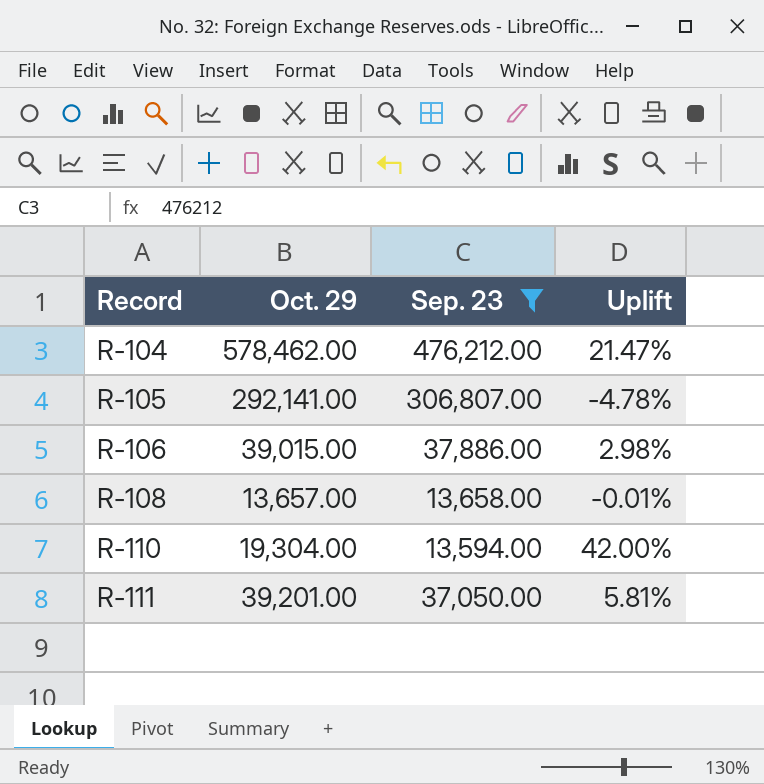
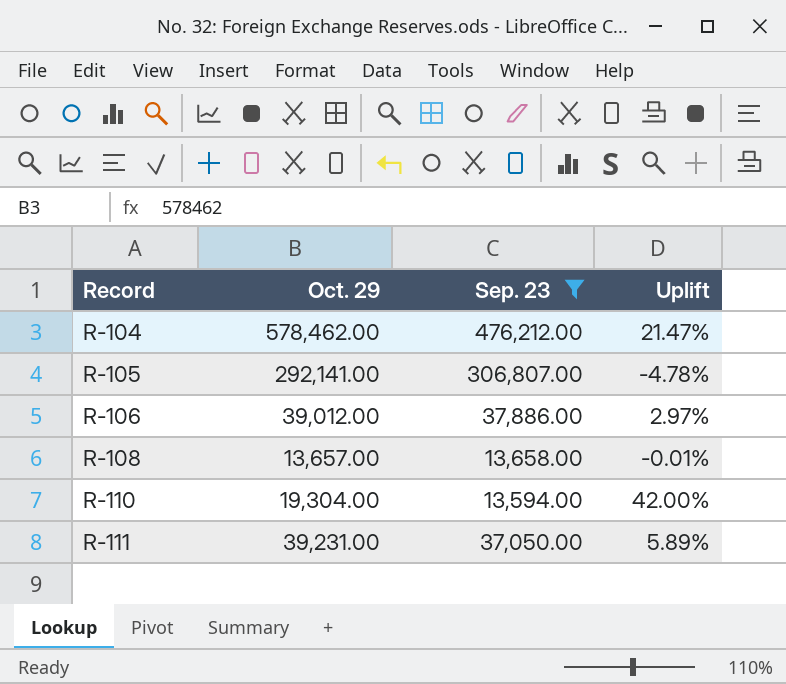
R-106 | Oct. 29: 39,015.00 -> 39,012.00
R-106 | Uplift: 2.98% -> 2.97%
R-111 | Oct. 29: 39,201.00 -> 39,231.00
R-111 | Uplift: 5.81% -> 5.89%

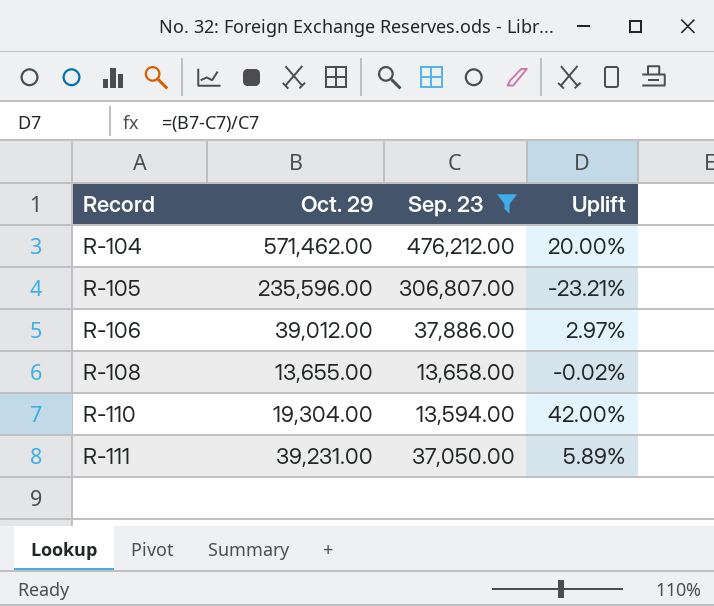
R-104 | Oct. 29: 578,462.00 -> 571,462.00
R-104 | Uplift: 21.47% -> 20.00%
R-105 | Oct. 29: 292,141.00 -> 235,596.00
R-105 | Uplift: -4.78% -> -23.21%
R-108 | Oct. 29: 13,657.00 -> 13,655.00
R-108 | Uplift: -0.01% -> -0.02%

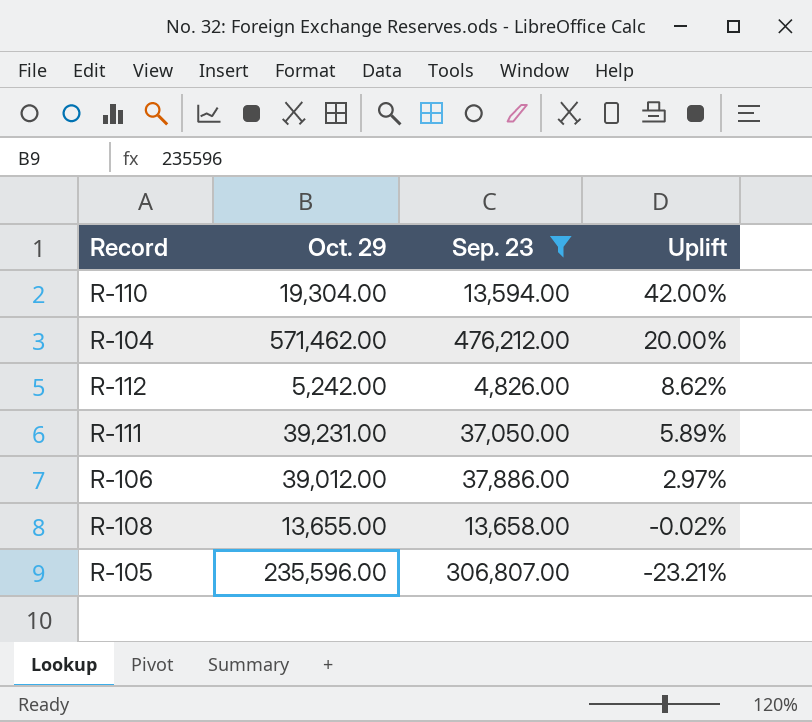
row order: Record ascending -> Uplift descending
row R-112: none -> 5,242.00 | 4,826.00 | 8.62%

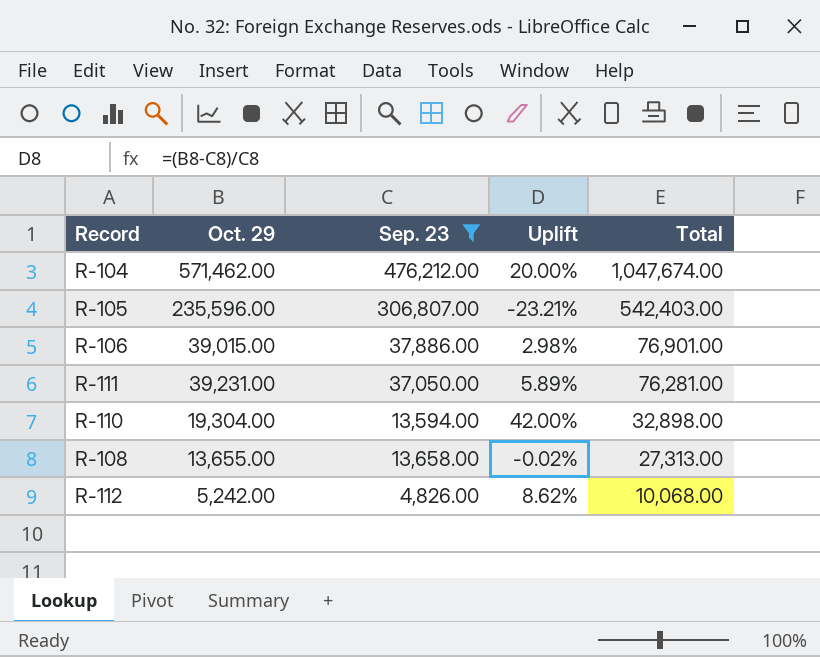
row order: Uplift descending -> Total descending
column Total | formula: none -> [Oct. 29] + [Sep. 23]
R-106 | Oct. 29: 39,012.00 -> 39,015.00
R-106 | Uplift: 2.97% -> 2.98%

